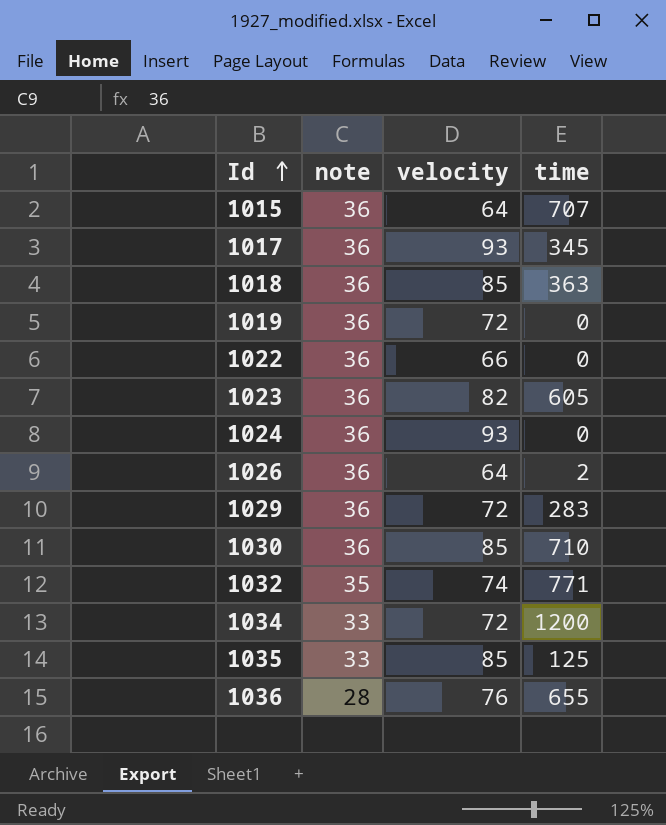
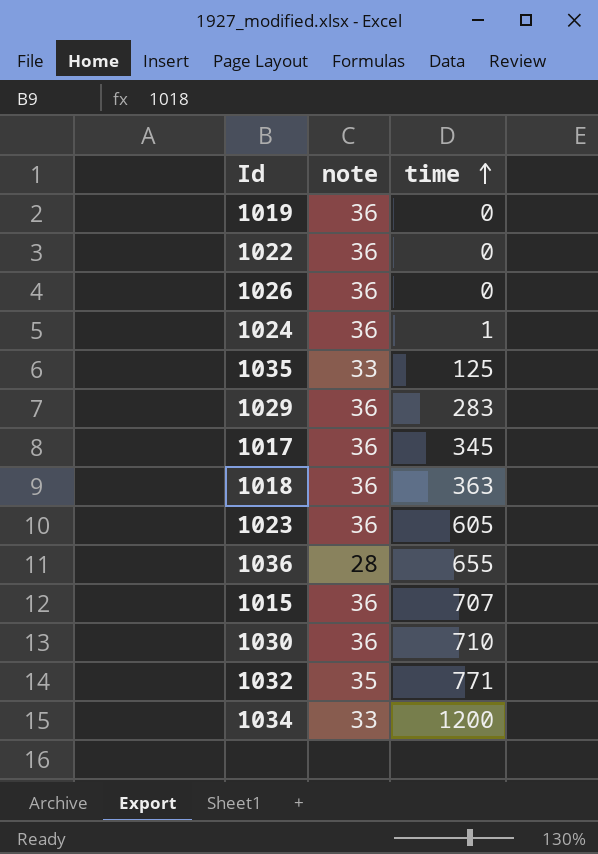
row order: Id ascending -> time ascending
column velocity | position: 3 -> none
1026 | time: 2 -> 0
1024 | time: 0 -> 1

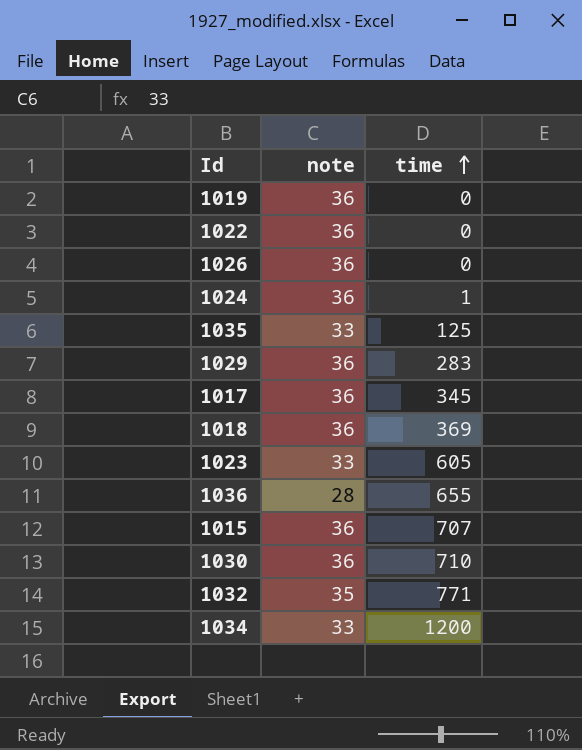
1018 | time: 363 -> 369
1023 | note: 36 -> 33

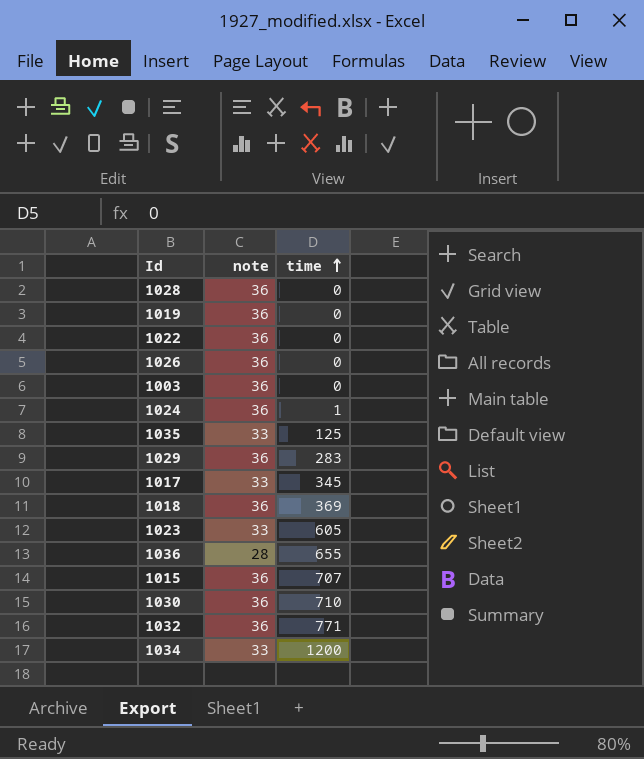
row 1028: none -> 36 | 0
row 1003: none -> 36 | 0
1017 | note: 36 -> 33
1032 | note: 35 -> 36

